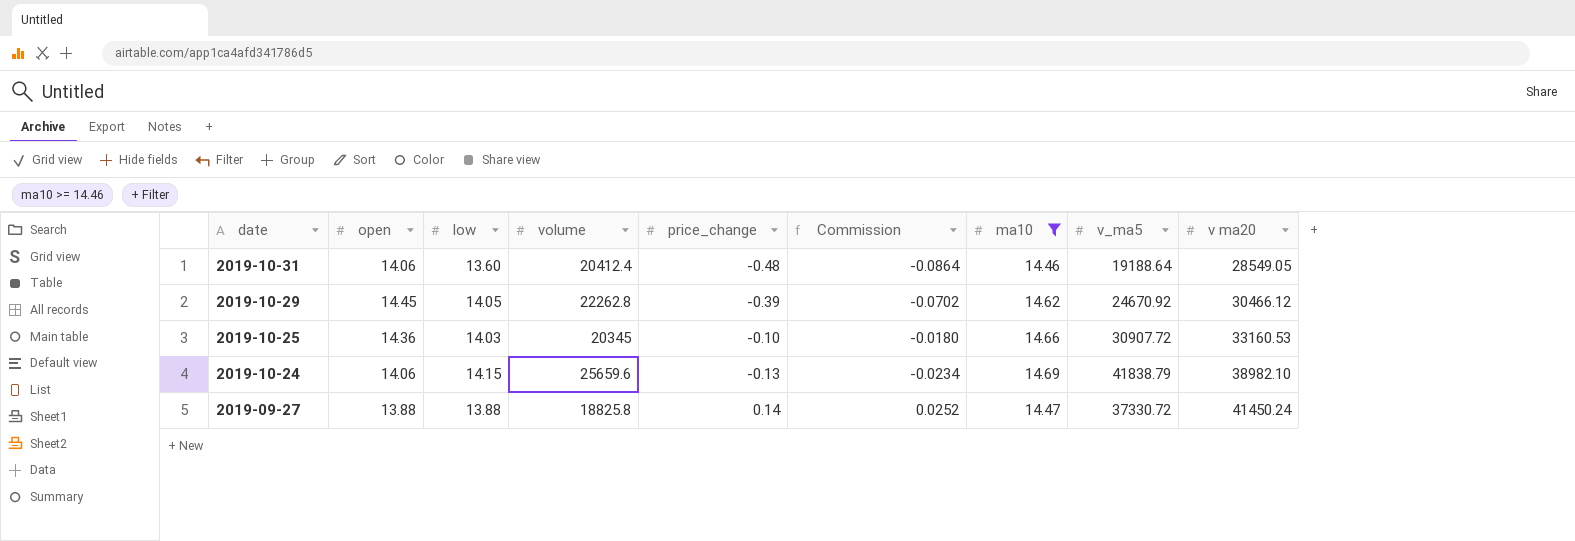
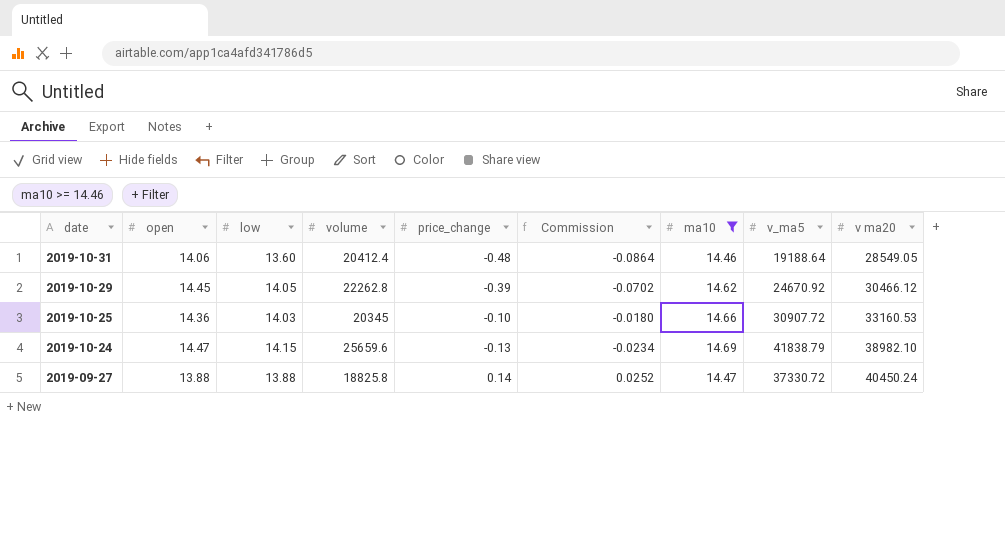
2019-10-24 | open: 14.06 -> 14.47
2019-09-27 | v ma20: 41450.24 -> 40450.24

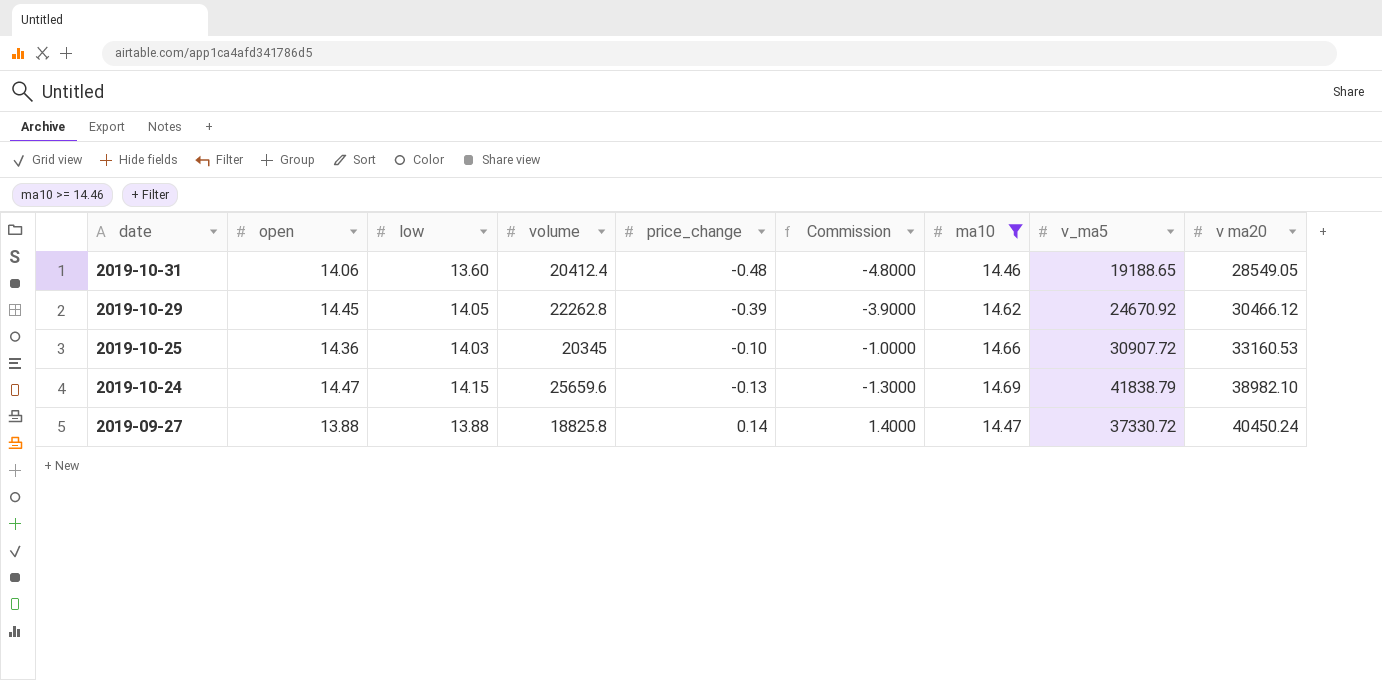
column Commission | formula: [price_change] * 0.18 -> [price_change] * 10
2019-10-31 | v_ma5: 19188.64 -> 19188.65

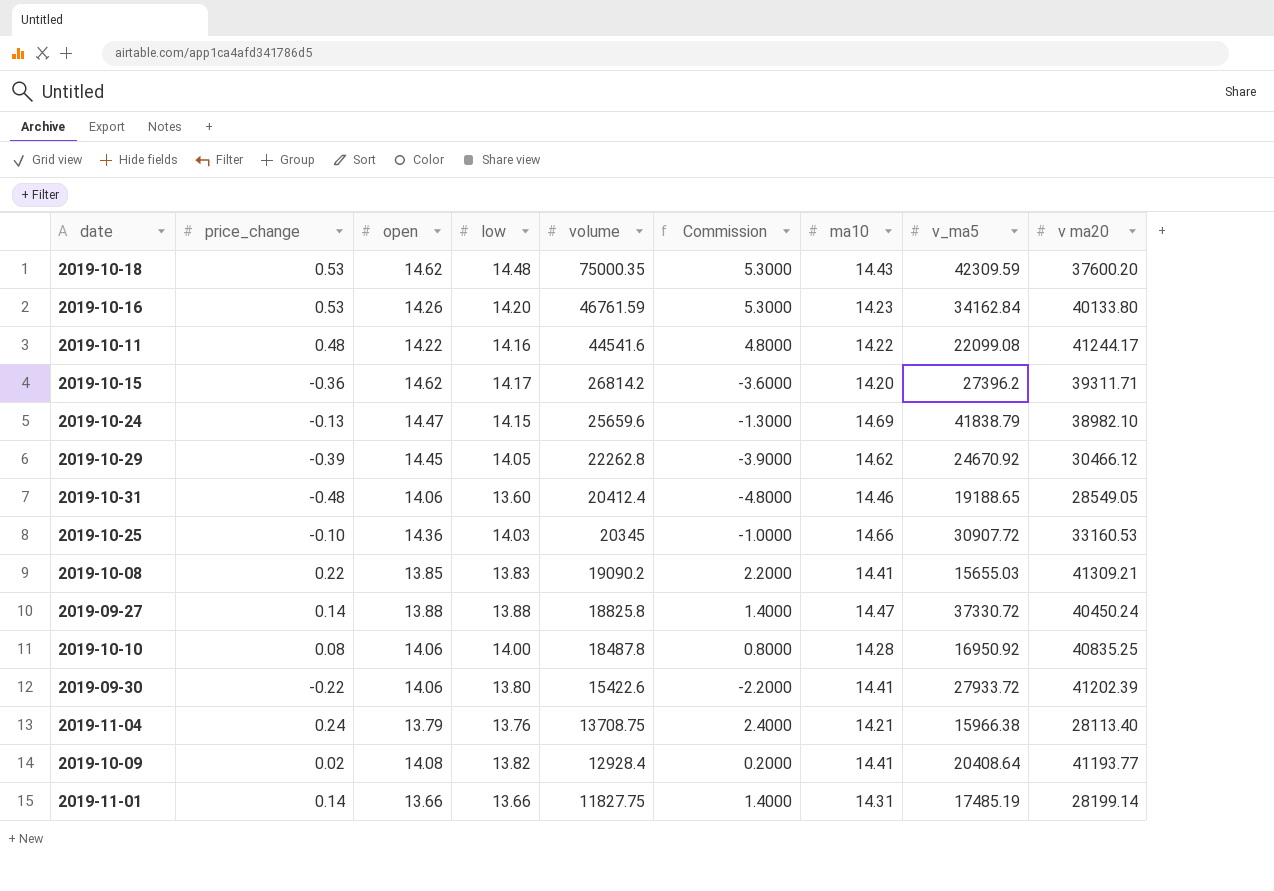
filter: ma10 >= 14.46 -> none
row order: date descending -> volume descending
column price_change | position: 5 -> 2

